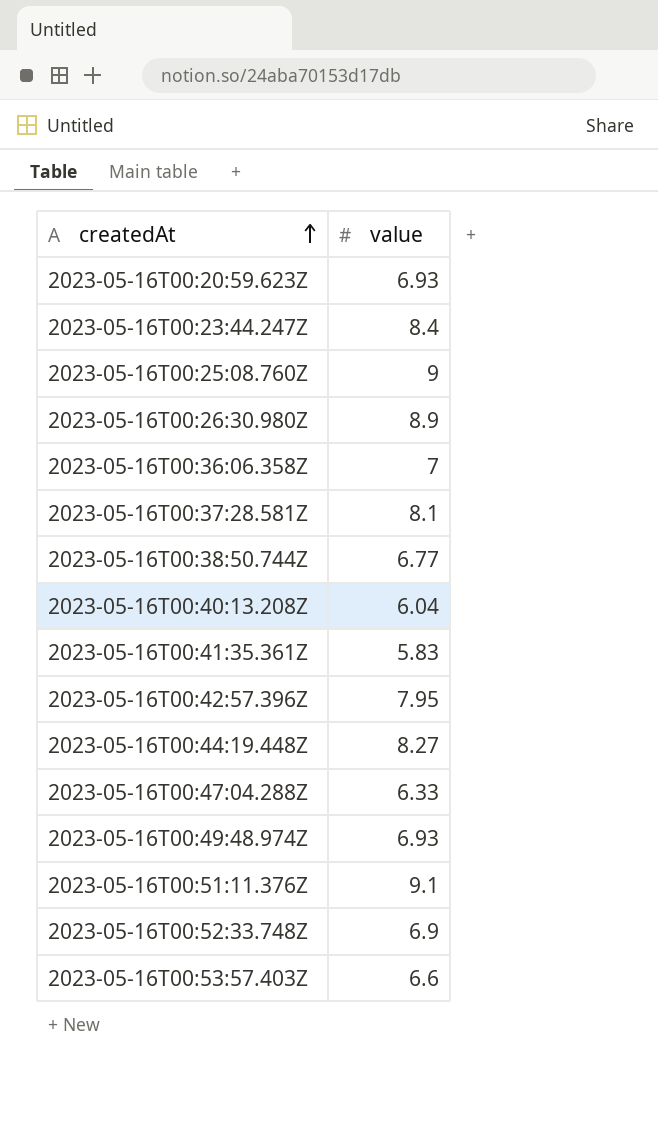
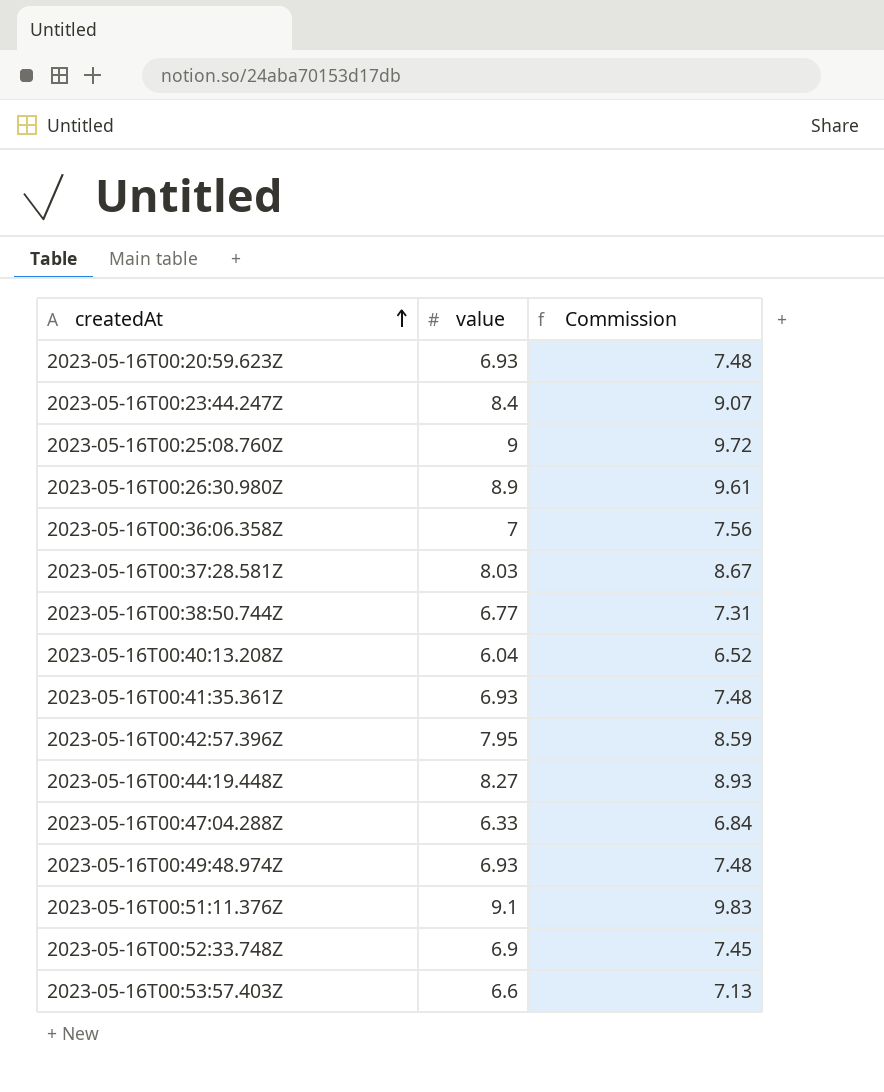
column Commission | formula: none -> [value] * 1.08
2023-05-16T00:37:28.581Z | value: 8.1 -> 8.03
2023-05-16T00:41:35.361Z | value: 5.83 -> 6.93

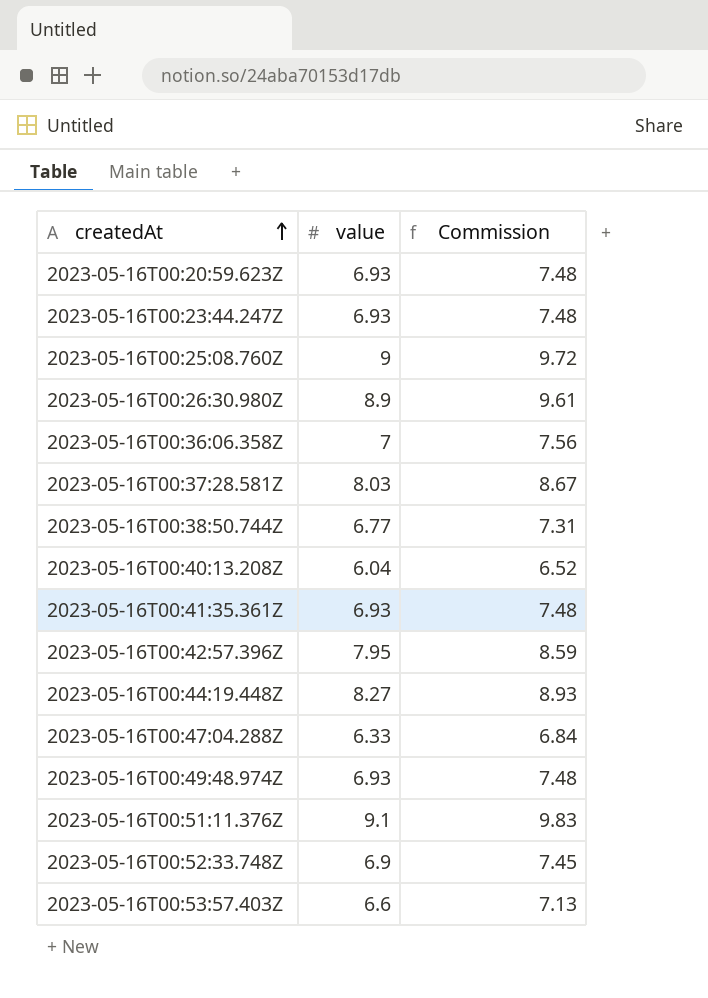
2023-05-16T00:23:44.247Z | value: 8.4 -> 6.93
2023-05-16T00:23:44.247Z | Commission: 9.07 -> 7.48

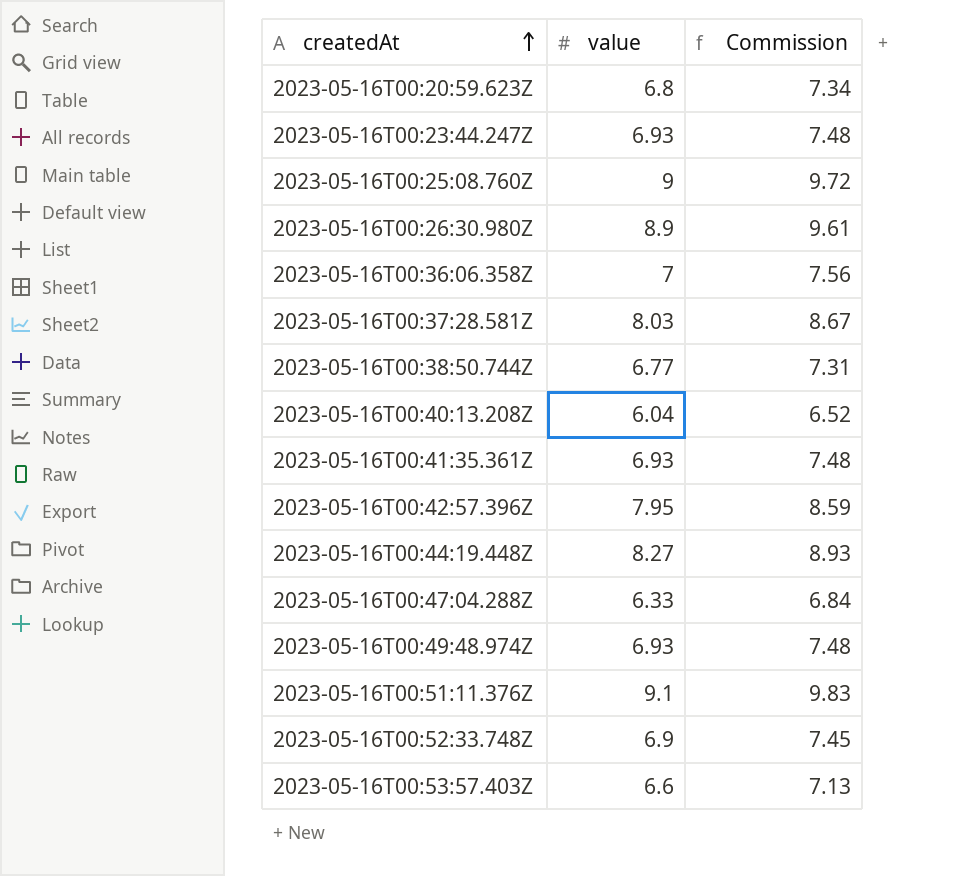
2023-05-16T00:20:59.623Z | value: 6.93 -> 6.8
2023-05-16T00:20:59.623Z | Commission: 7.48 -> 7.34

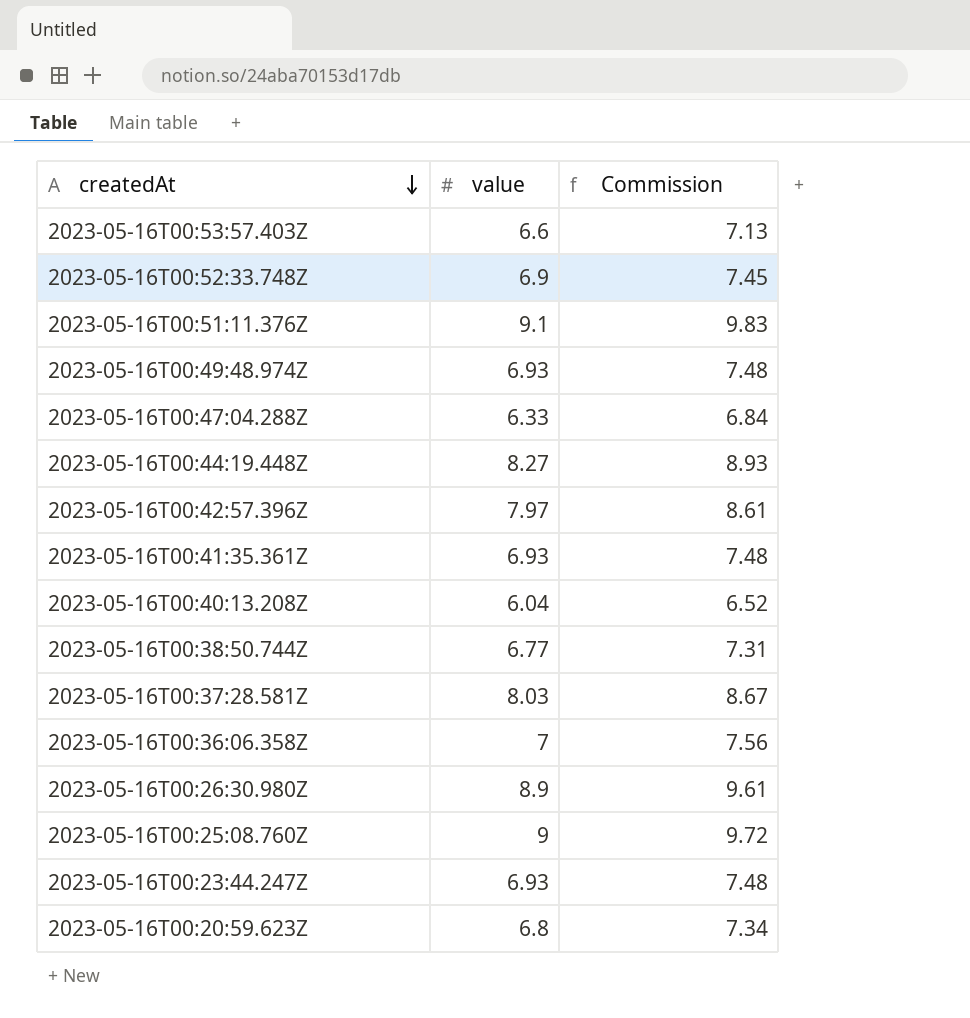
row order: createdAt ascending -> createdAt descending
2023-05-16T00:42:57.396Z | value: 7.95 -> 7.97
2023-05-16T00:42:57.396Z | Commission: 8.59 -> 8.61

